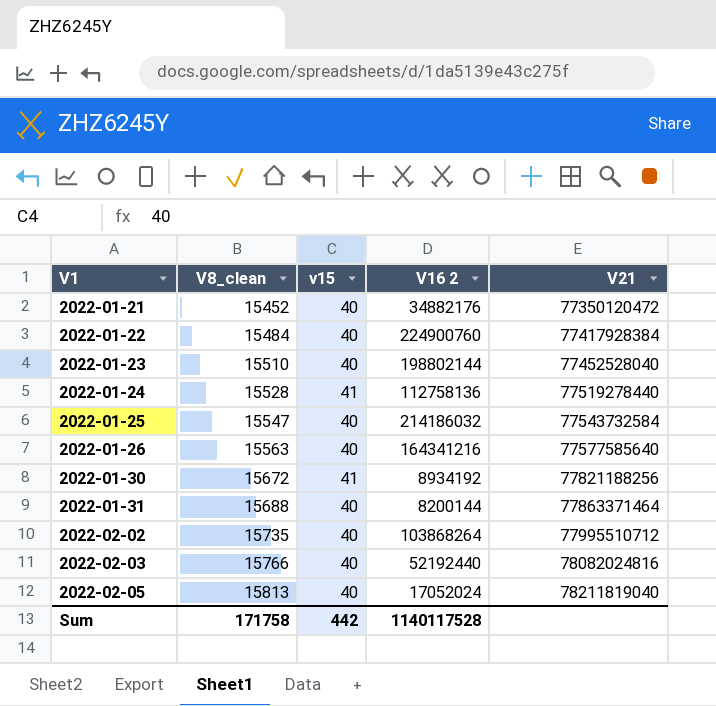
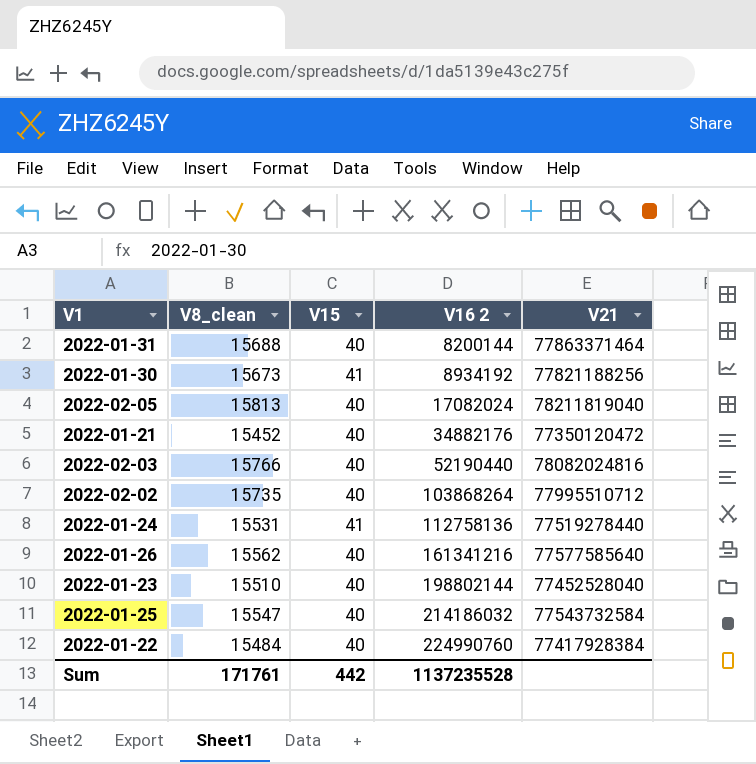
row order: V1 ascending -> V16 2 ascending
column name: v15 -> V15
2022-01-30 | V8_clean: 15672 -> 15673
2022-02-05 | V16 2: 17052024 -> 17082024
2022-02-03 | V16 2: 52192440 -> 52190440
2022-01-24 | V8_clean: 15528 -> 15531
2022-01-26 | V8_clean: 15563 -> 15562
2022-01-26 | V16 2: 164341216 -> 161341216
2022-01-22 | V16 2: 224900760 -> 224990760
Sum | V8_clean: 171758 -> 171761
Sum | V16 2: 1140117528 -> 1137235528

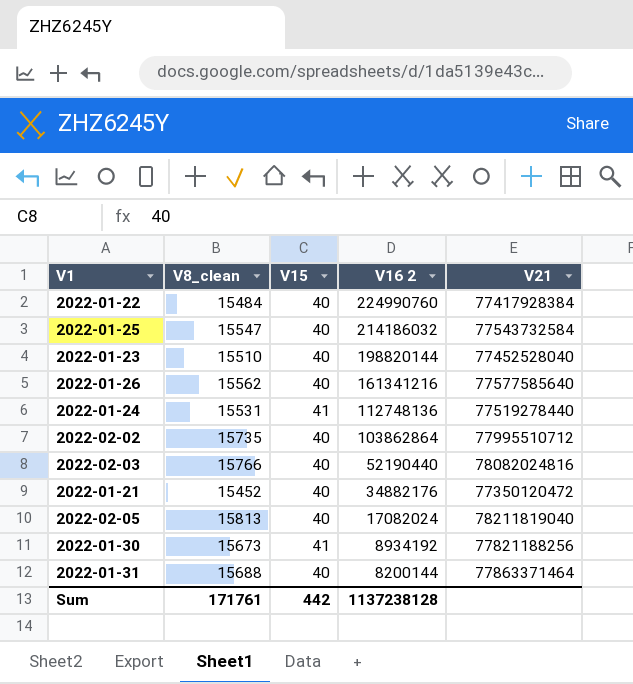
row order: V16 2 ascending -> V16 2 descending
2022-01-23 | V16 2: 198802144 -> 198820144
2022-01-24 | V16 2: 112758136 -> 112748136
2022-02-02 | V16 2: 103868264 -> 103862864
Sum | V16 2: 1137235528 -> 1137238128

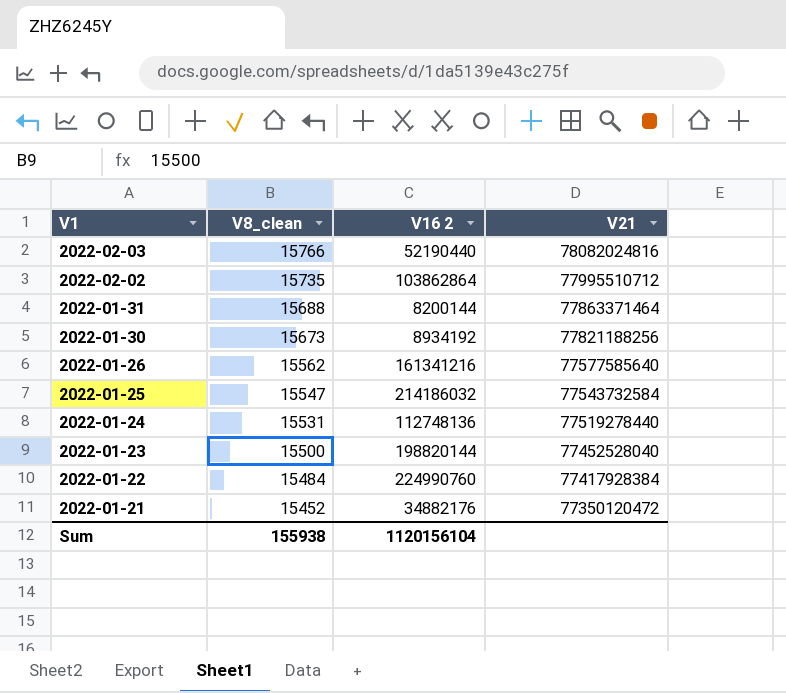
row order: V16 2 descending -> V1 descending
column V15 | position: 3 -> none
row 2022-02-05: 15813 | 40 | 17082024 | 78211819040 -> none
2022-01-23 | V8_clean: 15510 -> 15500
Sum | V8_clean: 171761 -> 155938
Sum | V16 2: 1137238128 -> 1120156104

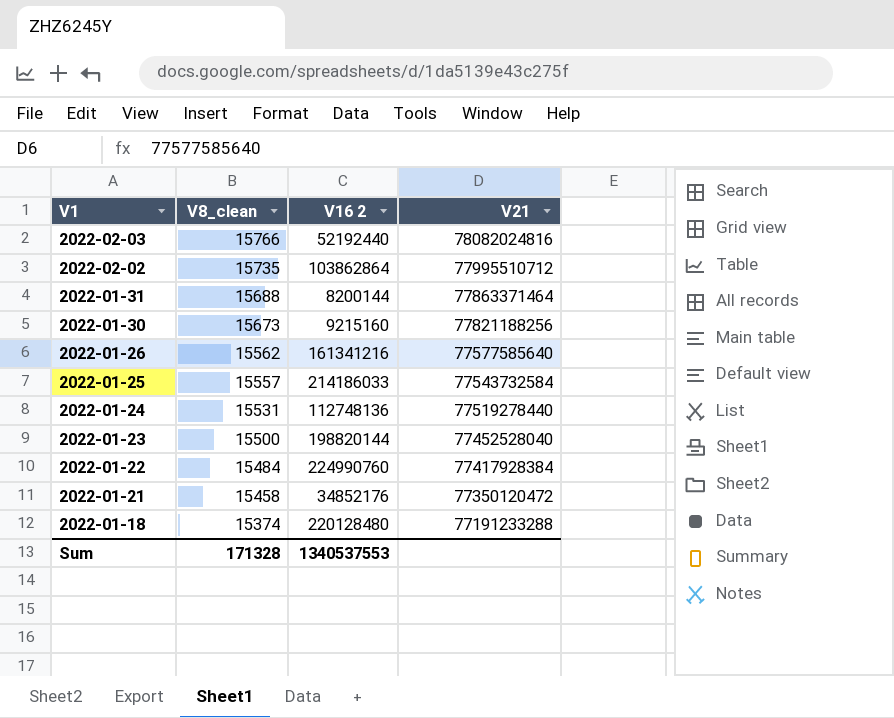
2022-02-03 | V16 2: 52190440 -> 52192440
2022-01-30 | V16 2: 8934192 -> 9215160
2022-01-25 | V8_clean: 15547 -> 15557
2022-01-25 | V16 2: 214186032 -> 214186033
2022-01-21 | V8_clean: 15452 -> 15458
2022-01-21 | V16 2: 34882176 -> 34852176
row 2022-01-18: none -> 15374 | 220128480 | 77191233288
Sum | V8_clean: 155938 -> 171328
Sum | V16 2: 1120156104 -> 1340537553

